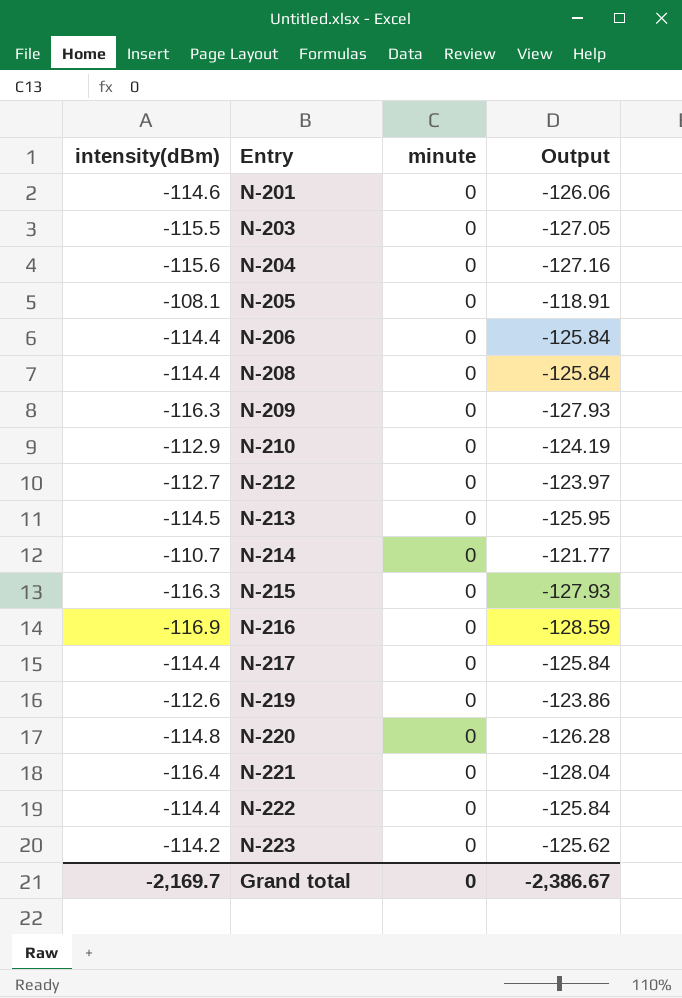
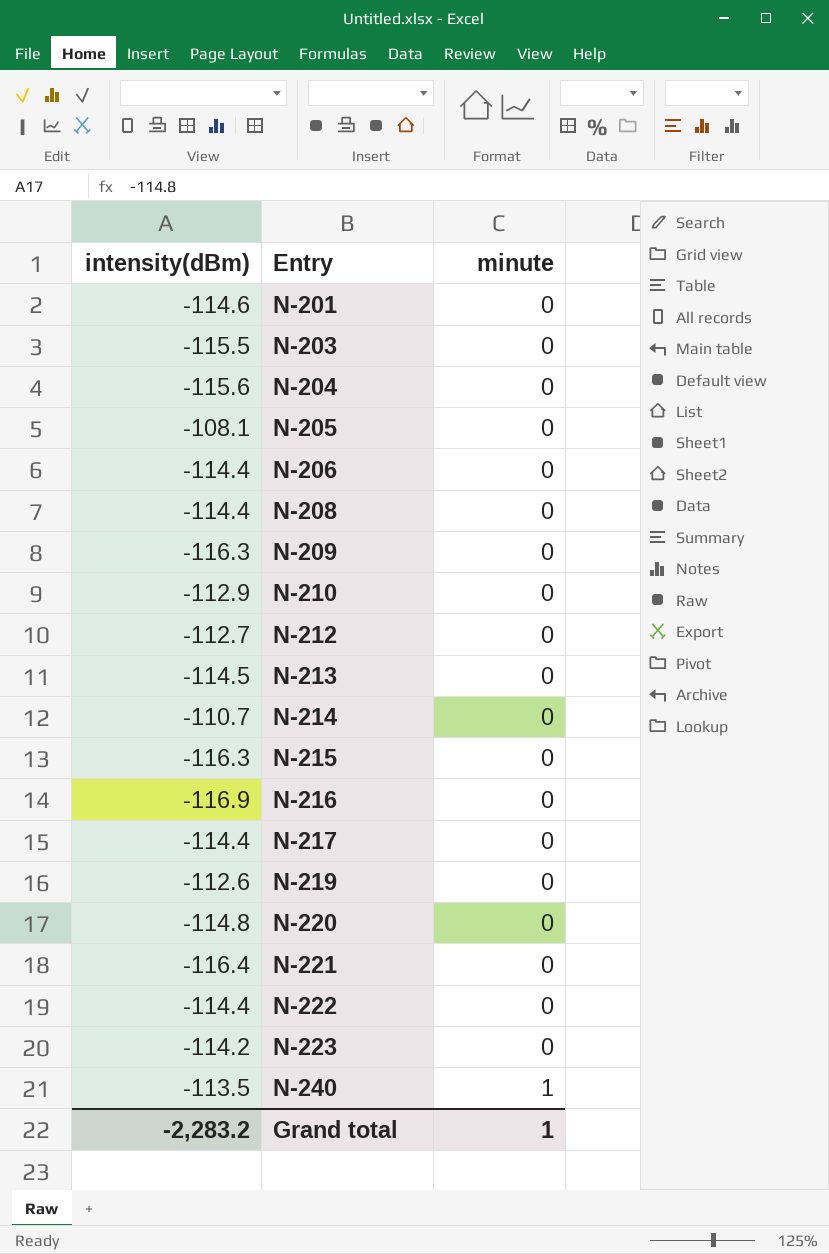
column Output | formula: [intensity(dBm)] * 1.1 -> none
row N-240: none -> -113.5 | 1
Grand total | intensity(dBm): -2,169.7 -> -2,283.2
Grand total | minute: 0 -> 1

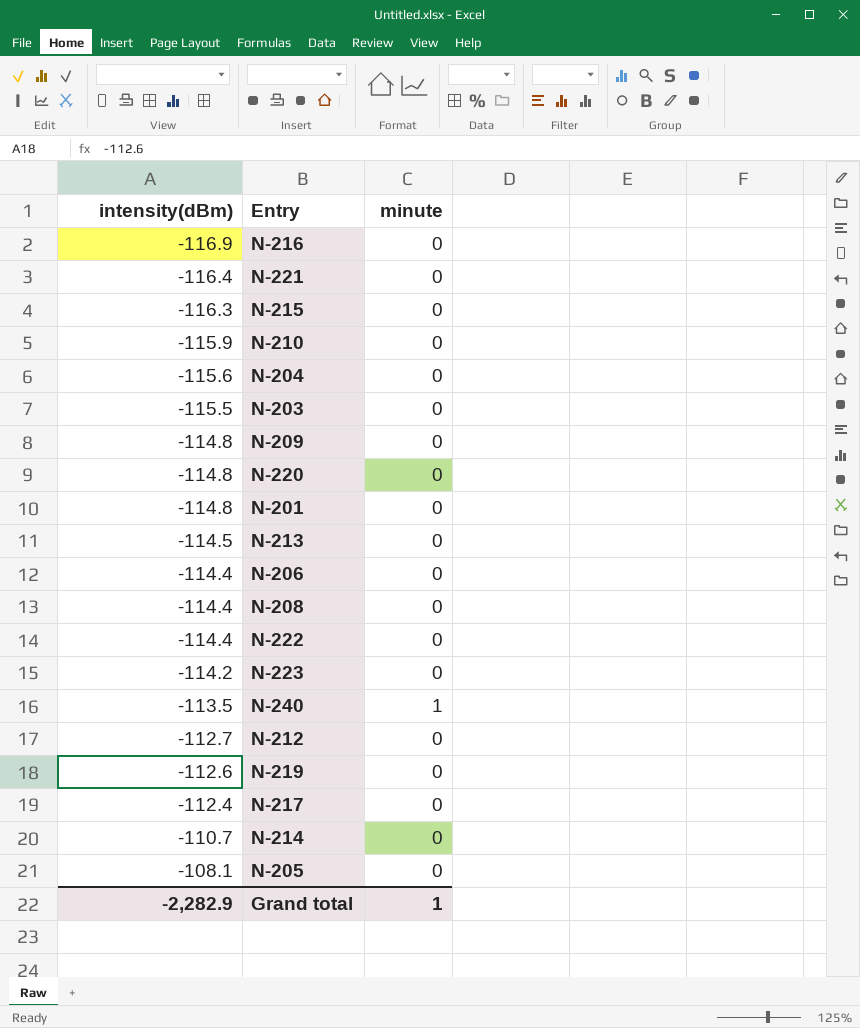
row order: Entry ascending -> intensity(dBm) ascending
N-210 | intensity(dBm): -112.9 -> -115.9
N-209 | intensity(dBm): -116.3 -> -114.8
N-201 | intensity(dBm): -114.6 -> -114.8
N-217 | intensity(dBm): -114.4 -> -112.4
Grand total | intensity(dBm): -2,283.2 -> -2,282.9

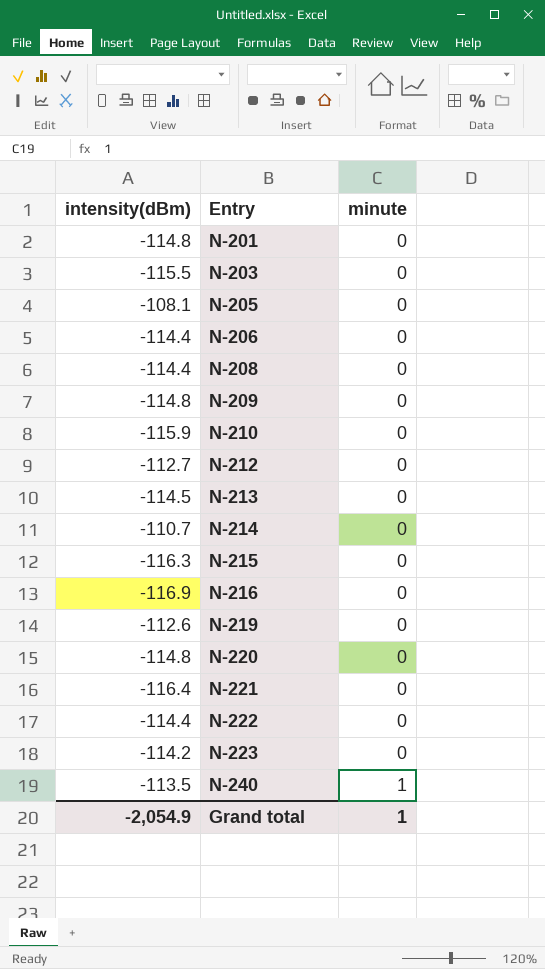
row order: intensity(dBm) ascending -> Entry ascending
row N-204: -115.6 | 0 -> none
row N-217: -112.4 | 0 -> none
Grand total | intensity(dBm): -2,282.9 -> -2,054.9

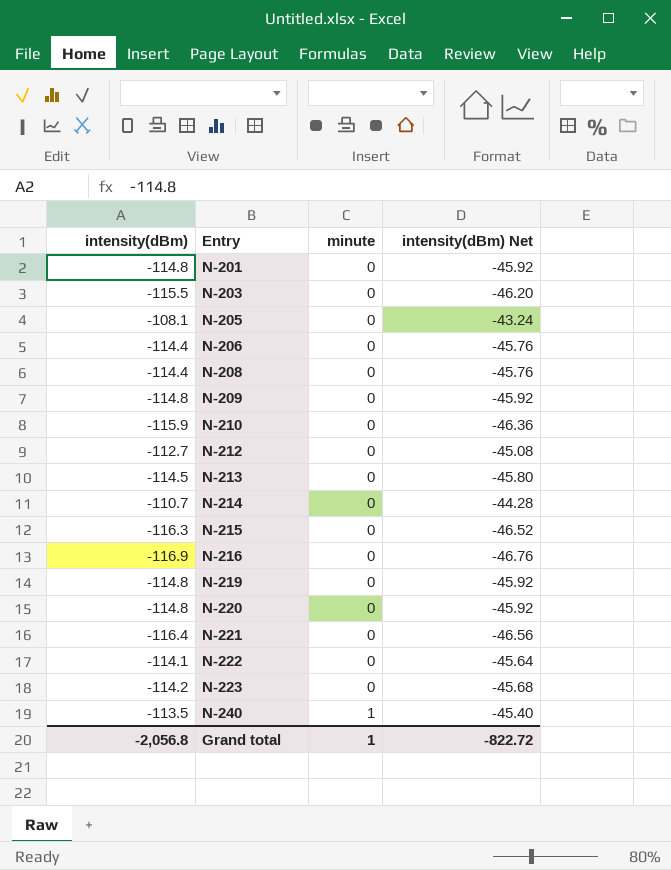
column intensity(dBm) Net | formula: none -> [intensity(dBm)] * 0.4
N-219 | intensity(dBm): -112.6 -> -114.8
N-222 | intensity(dBm): -114.4 -> -114.1
Grand total | intensity(dBm): -2,054.9 -> -2,056.8

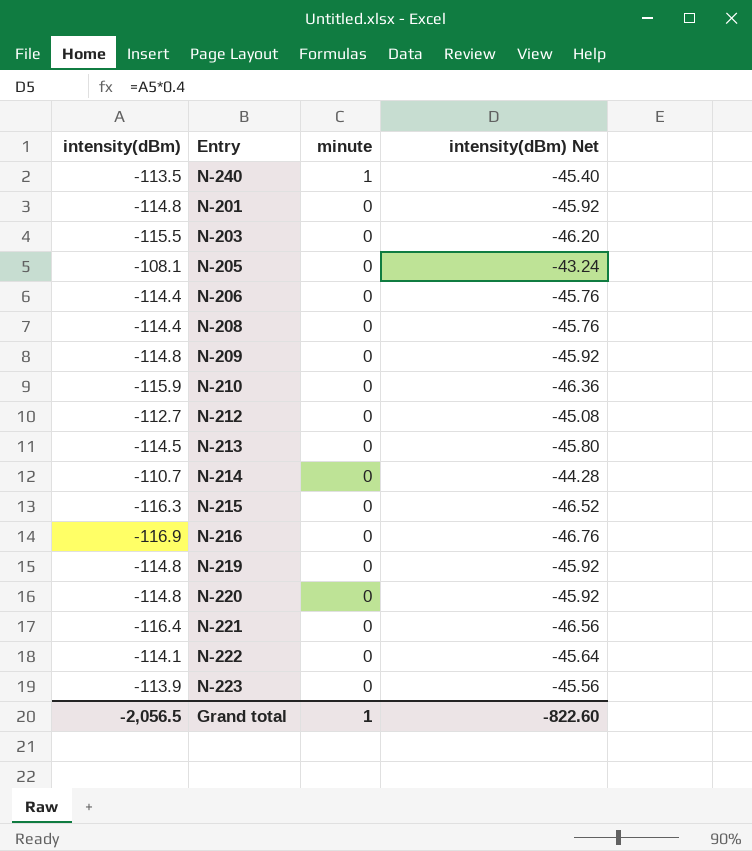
row order: Entry ascending -> minute descending
N-223 | intensity(dBm): -114.2 -> -113.9
N-223 | intensity(dBm) Net: -45.68 -> -45.56
Grand total | intensity(dBm): -2,056.8 -> -2,056.5
Grand total | intensity(dBm) Net: -822.72 -> -822.60

